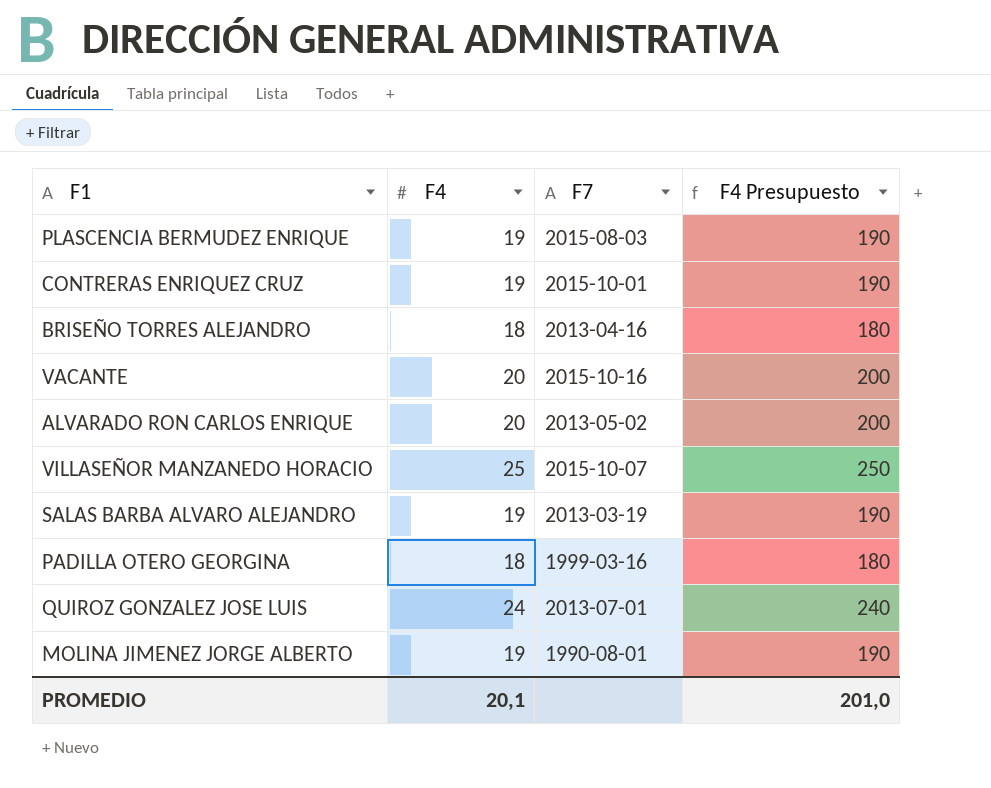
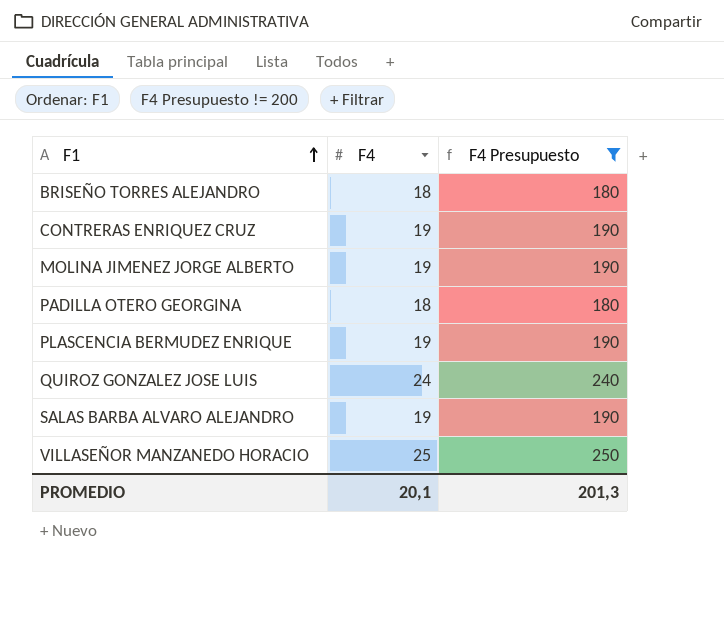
filter: none -> F4 Presupuesto != 200
row order: none -> F1 ascending
column F7 | position: 3 -> none
PROMEDIO | F4 Presupuesto: 201,0 -> 201,3

